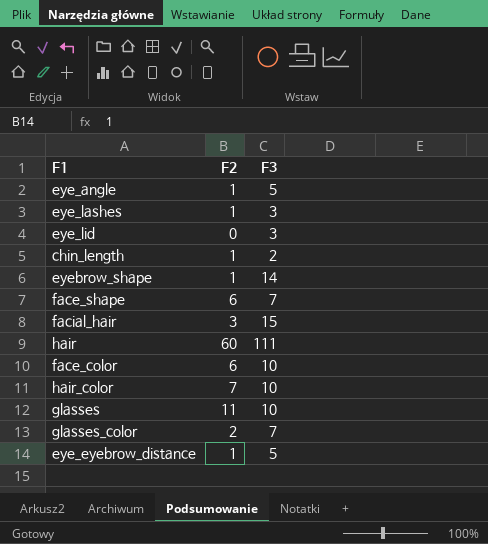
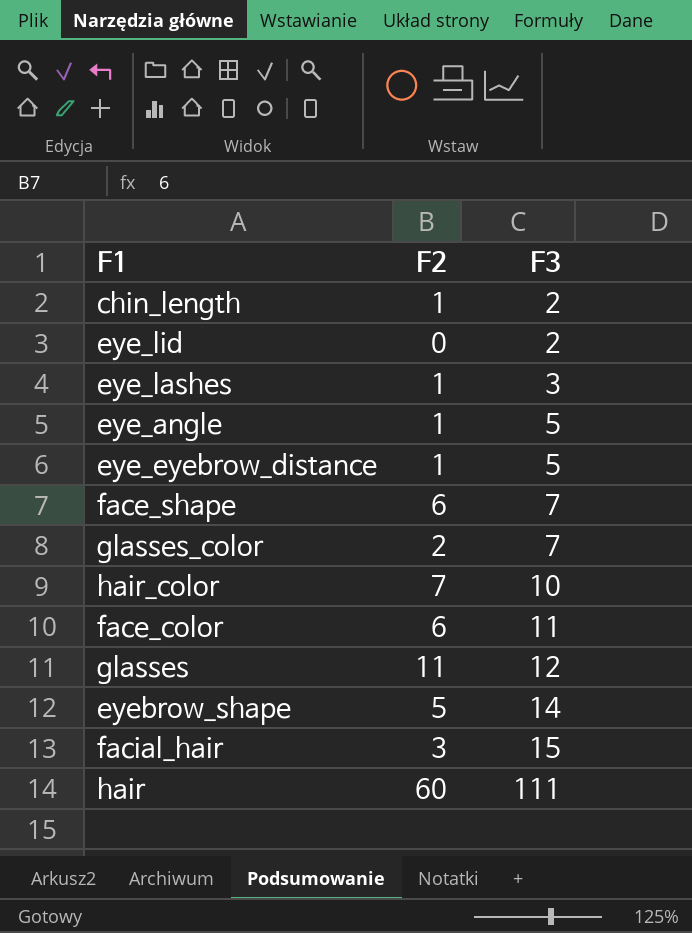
row order: none -> F3 ascending
eye_lid | F3: 3 -> 2
face_color | F3: 10 -> 11
glasses | F3: 10 -> 12
eyebrow_shape | F2: 1 -> 5

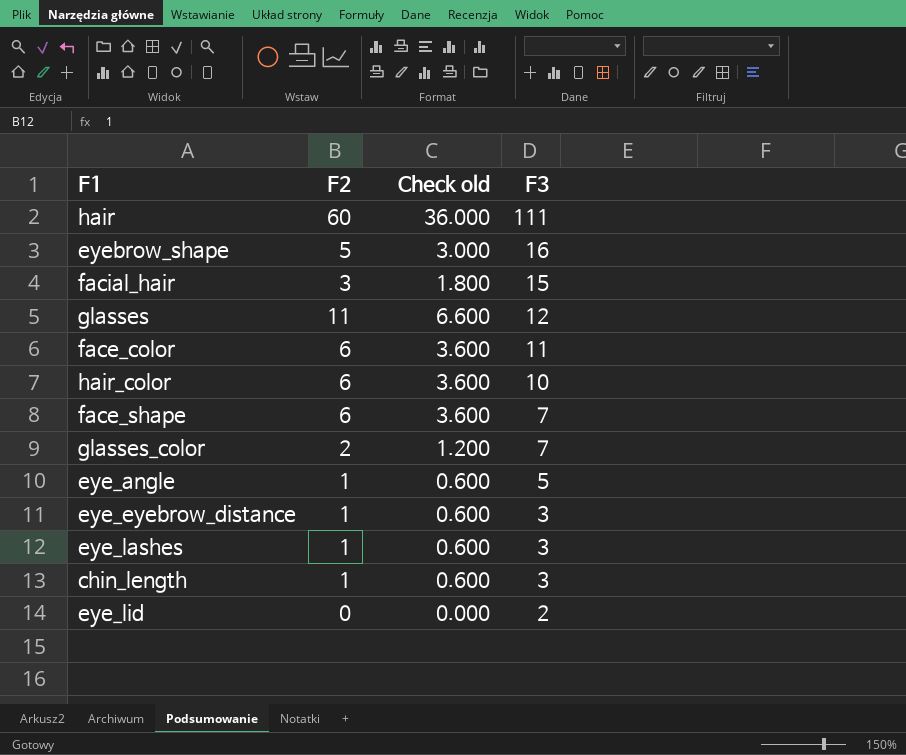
row order: F3 ascending -> F3 descending
column Check old | formula: none -> [F2] * 0.6
eyebrow_shape | F3: 14 -> 16
hair_color | F2: 7 -> 6
eye_eyebrow_distance | F3: 5 -> 3
chin_length | F3: 2 -> 3

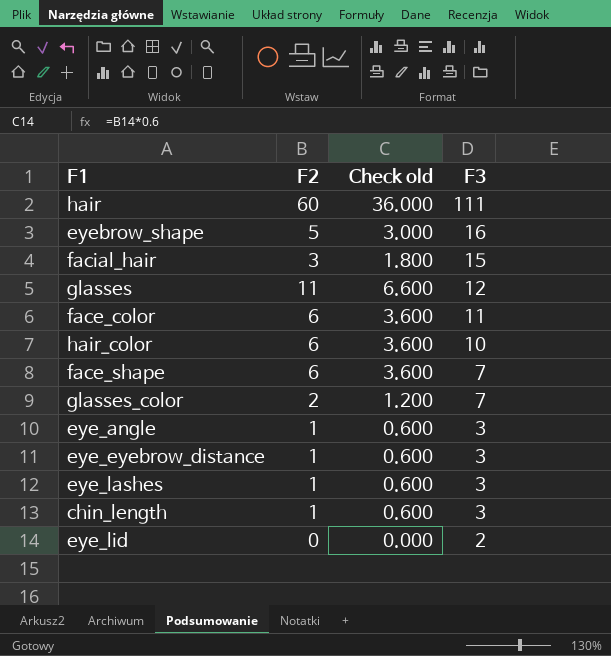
eye_angle | F3: 5 -> 3

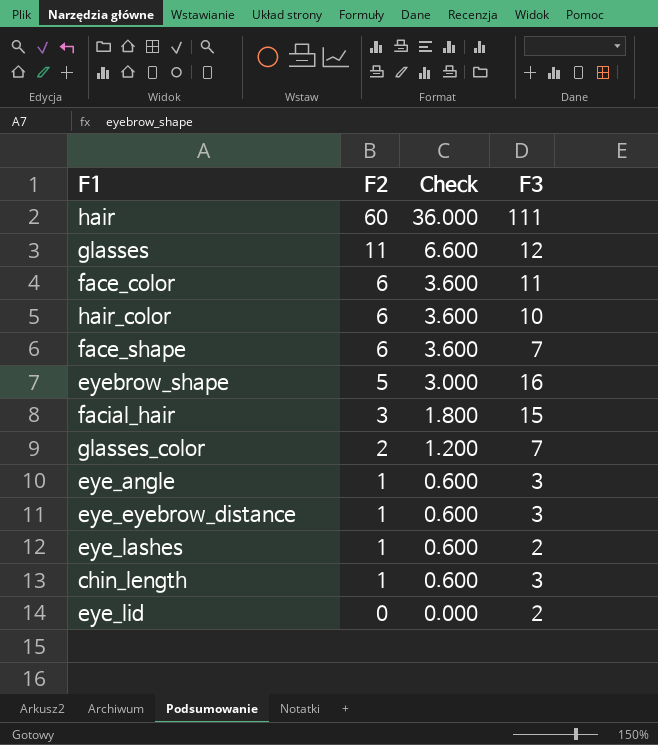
row order: F3 descending -> F2 descending
column name: Check old -> Check
eye_lashes | F3: 3 -> 2

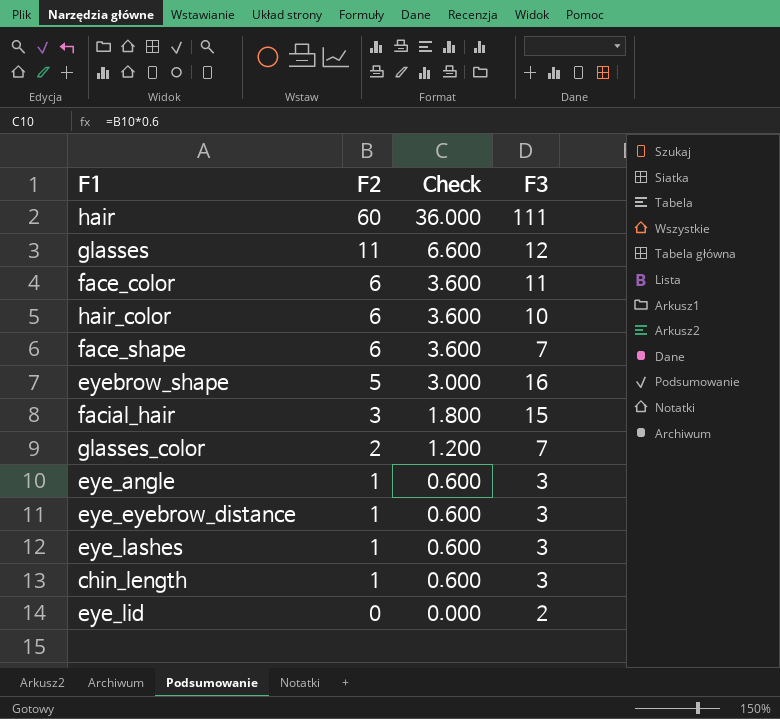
eye_lashes | F3: 2 -> 3

